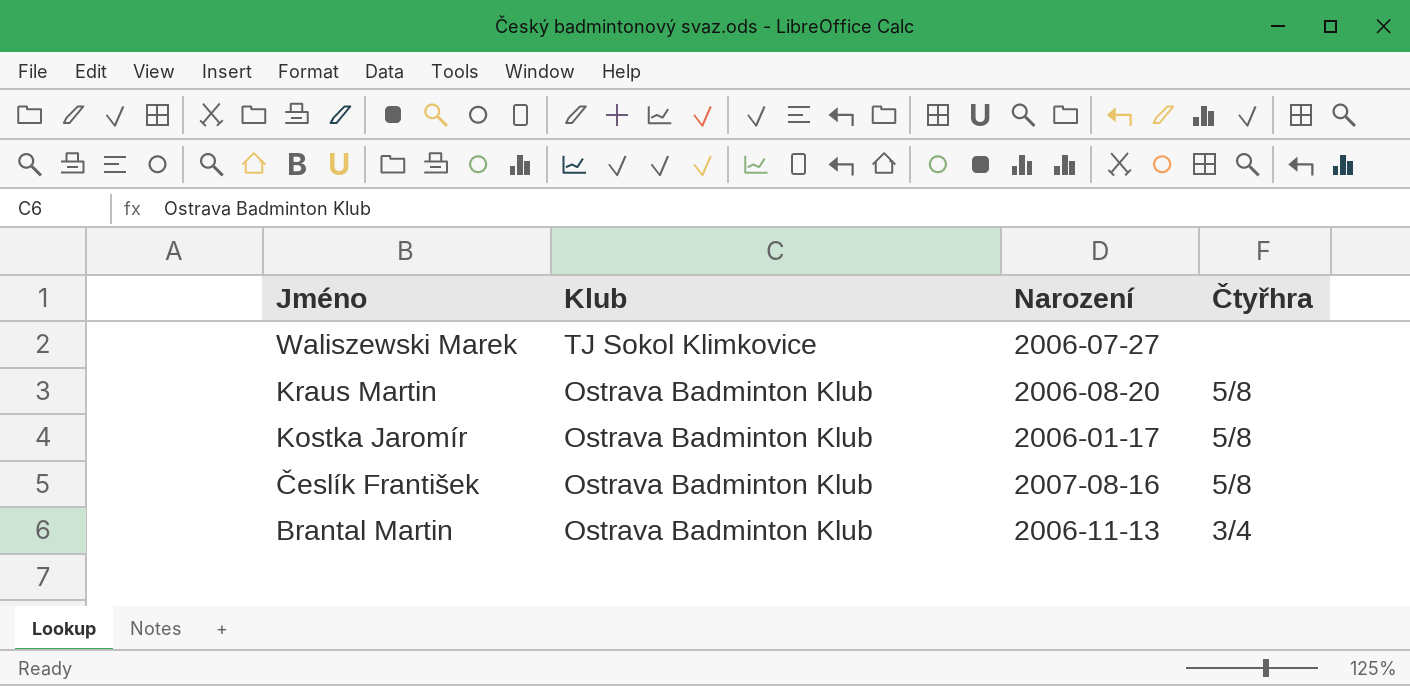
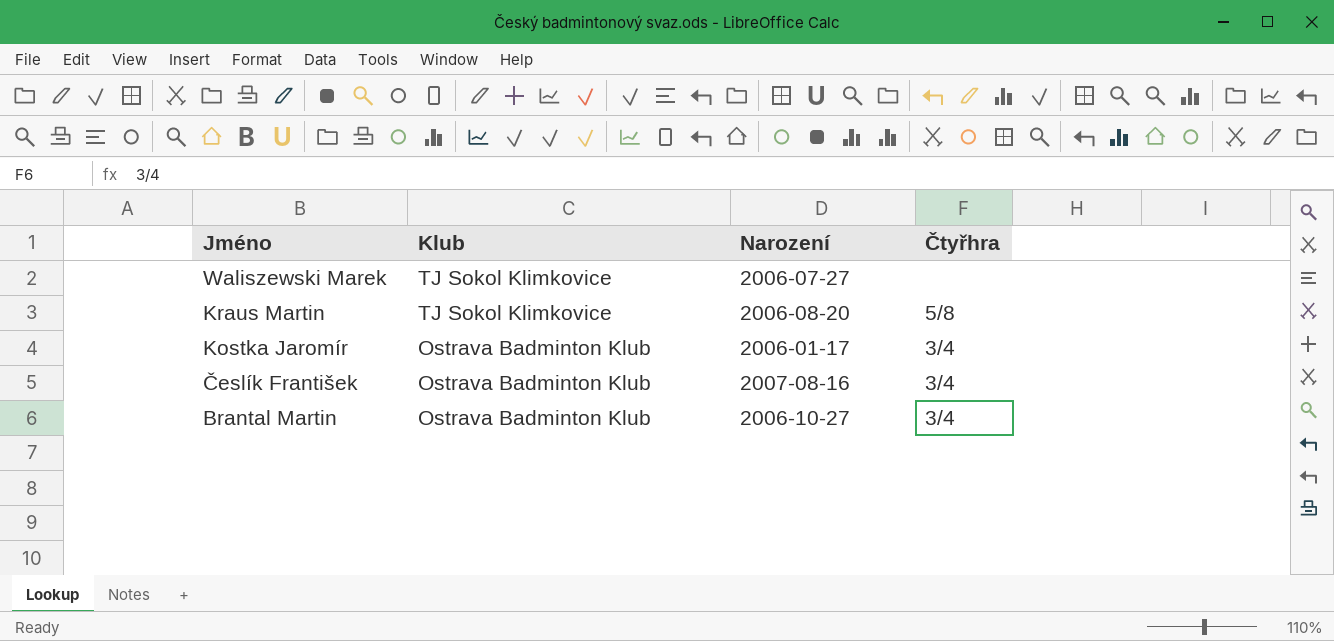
Kraus Martin | Klub: Ostrava Badminton Klub -> TJ Sokol Klimkovice
Kostka Jaromír | Čtyřhra: 5/8 -> 3/4
Česlík František | Čtyřhra: 5/8 -> 3/4
Brantal Martin | Narození: 2006-11-13 -> 2006-10-27

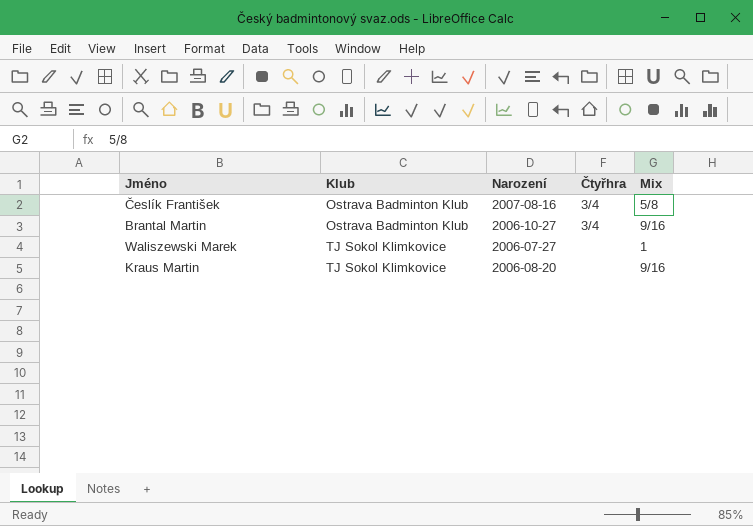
row order: Jméno descending -> Klub ascending
column Mix | position: none -> 5
row Kostka Jaromír: Ostrava Badminton Klub | 2006-01-17 | 3/4 -> none
Kraus Martin | Čtyřhra: 5/8 -> none

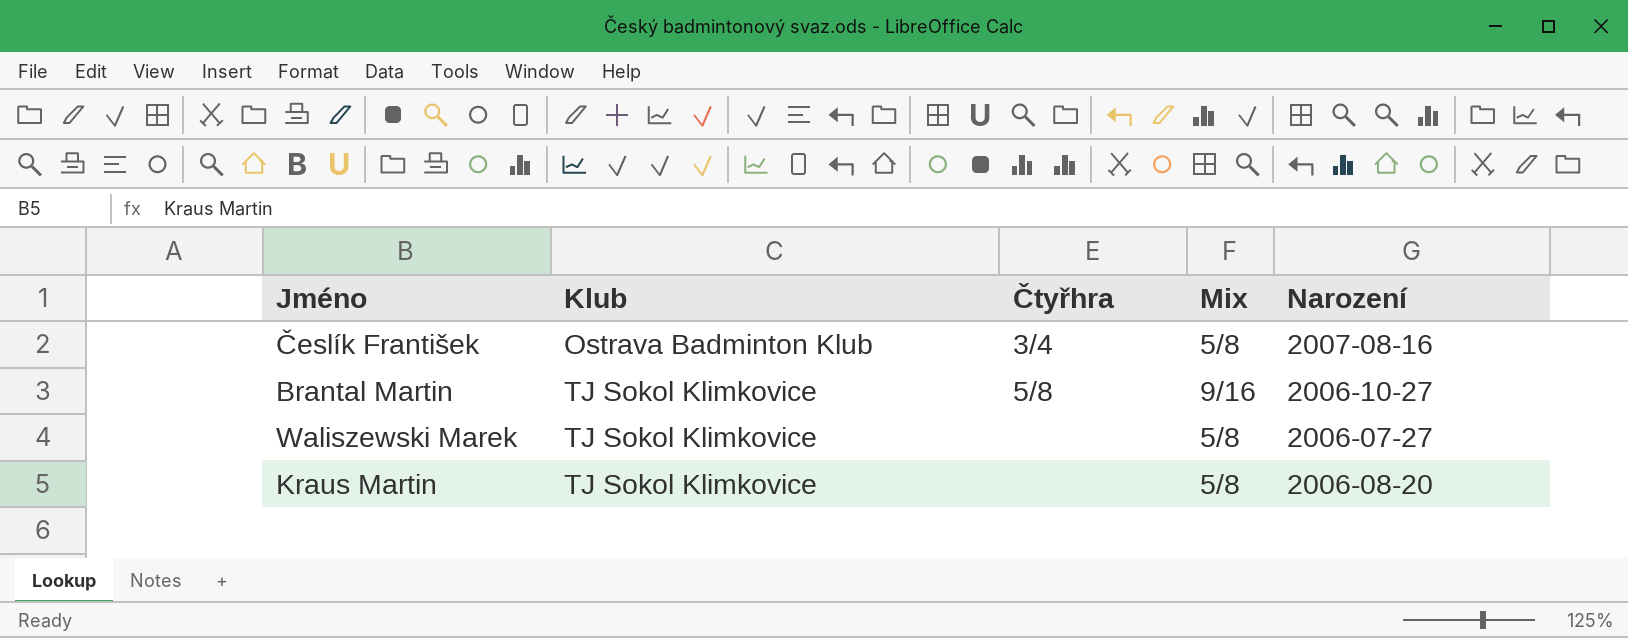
column Narození | position: 3 -> 5
Brantal Martin | Klub: Ostrava Badminton Klub -> TJ Sokol Klimkovice
Brantal Martin | Čtyřhra: 3/4 -> 5/8
Waliszewski Marek | Mix: 1 -> 5/8
Kraus Martin | Mix: 9/16 -> 5/8

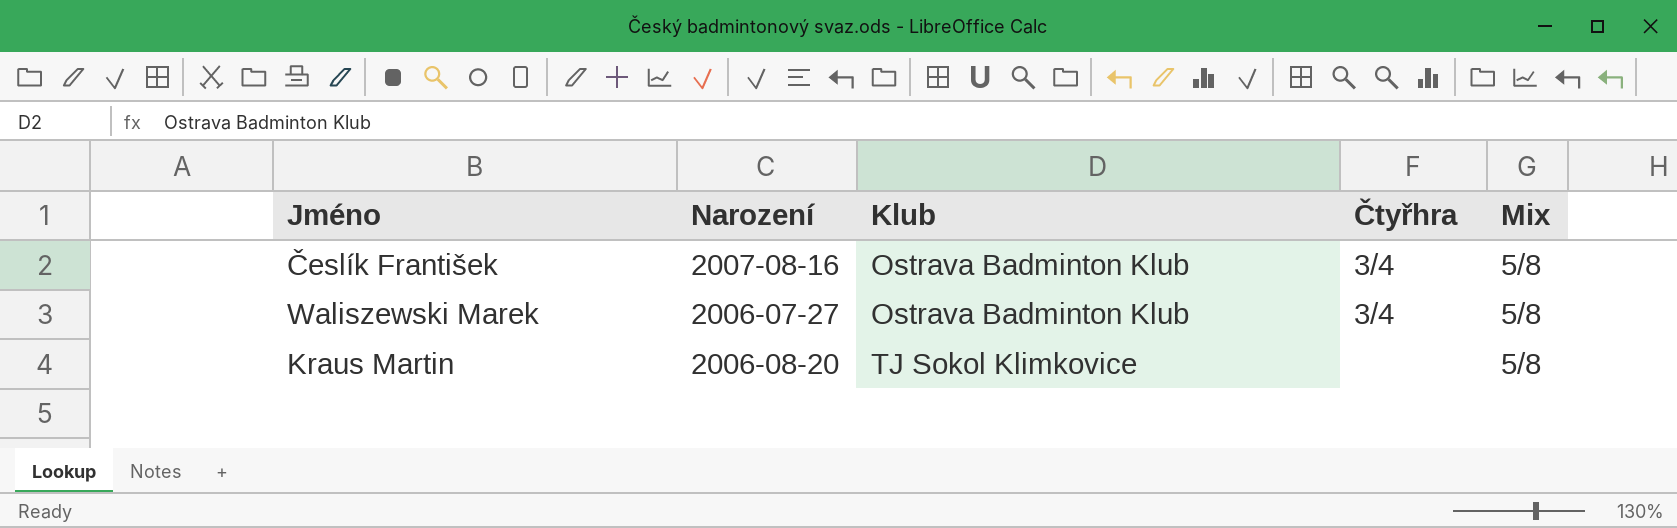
column Narození | position: 5 -> 2
row Brantal Martin: TJ Sokol Klimkovice | 5/8 | 9/16 | 2006-10-27 -> none
Waliszewski Marek | Klub: TJ Sokol Klimkovice -> Ostrava Badminton Klub
Waliszewski Marek | Čtyřhra: none -> 3/4

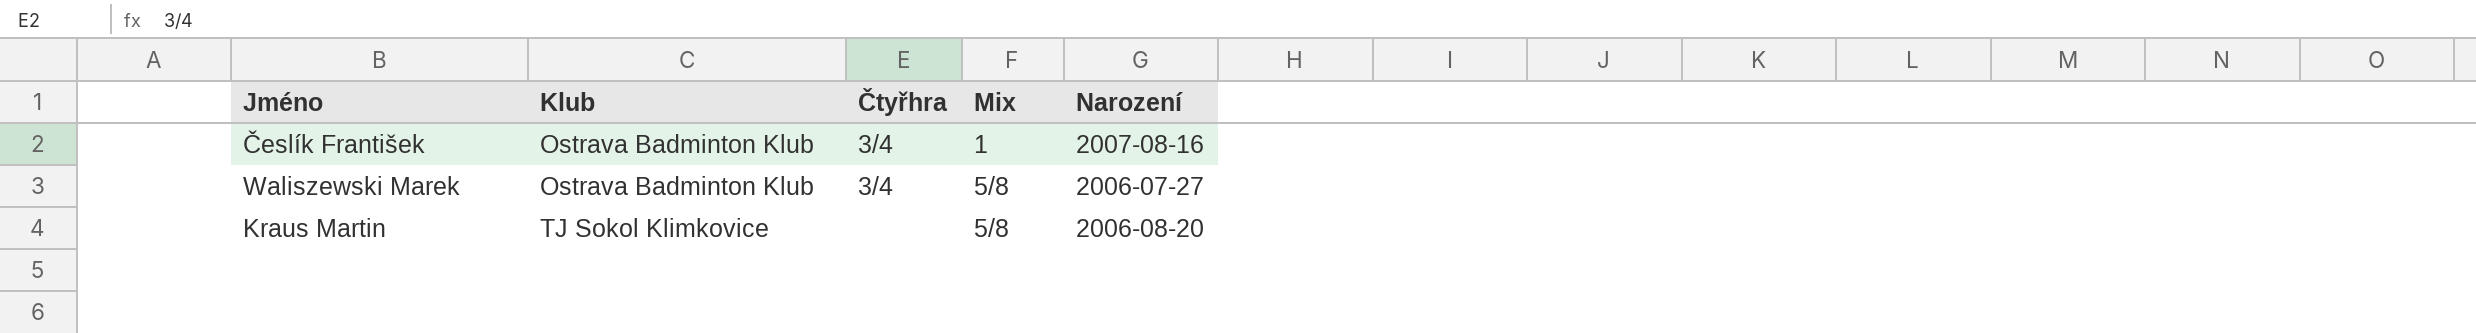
column Narození | position: 2 -> 5
Česlík František | Mix: 5/8 -> 1

